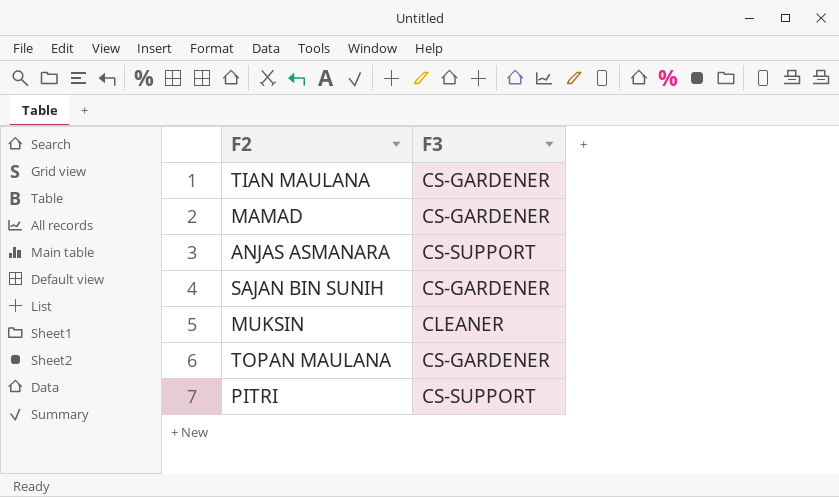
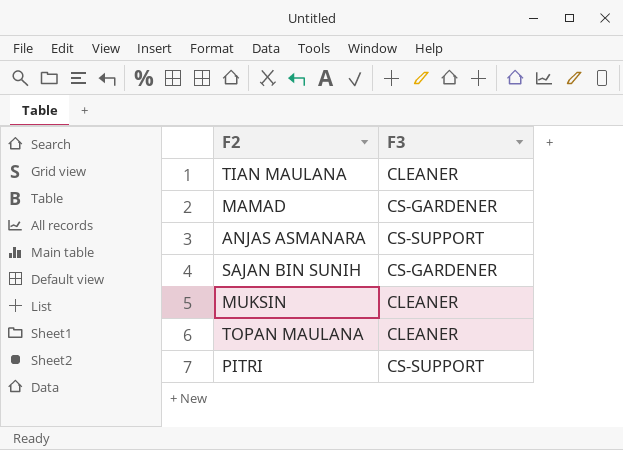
TIAN MAULANA | F3: CS-GARDENER -> CLEANER
TOPAN MAULANA | F3: CS-GARDENER -> CLEANER

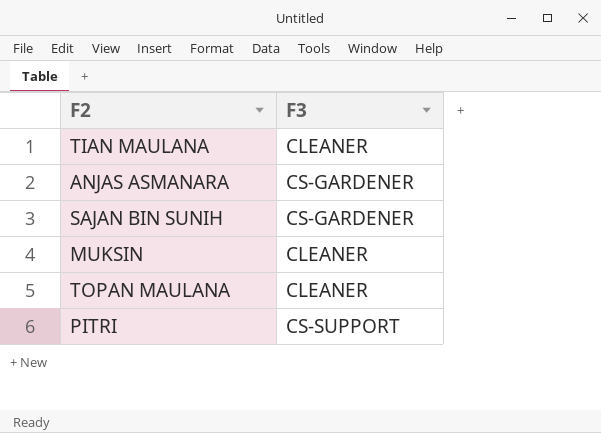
row MAMAD: CS-GARDENER -> none
ANJAS ASMANARA | F3: CS-SUPPORT -> CS-GARDENER

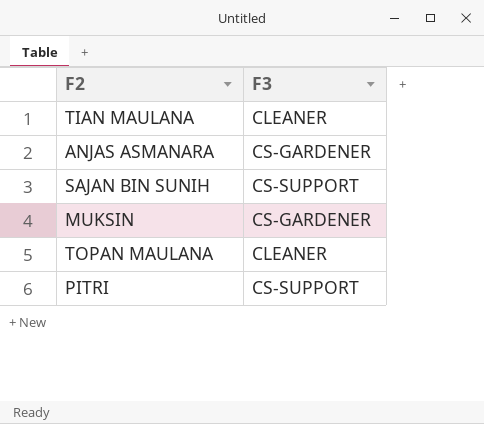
SAJAN BIN SUNIH | F3: CS-GARDENER -> CS-SUPPORT
MUKSIN | F3: CLEANER -> CS-GARDENER

